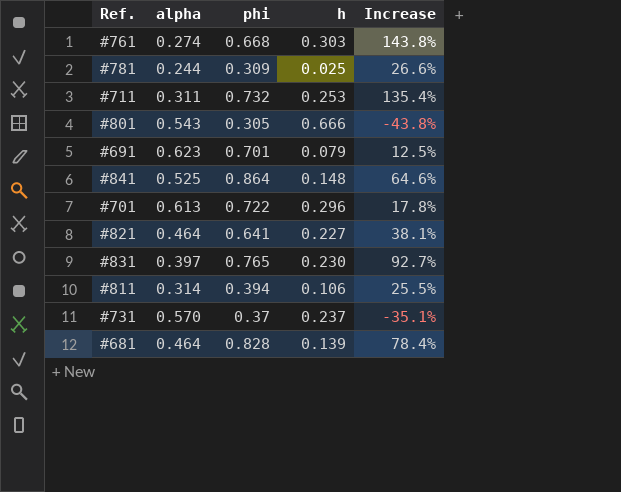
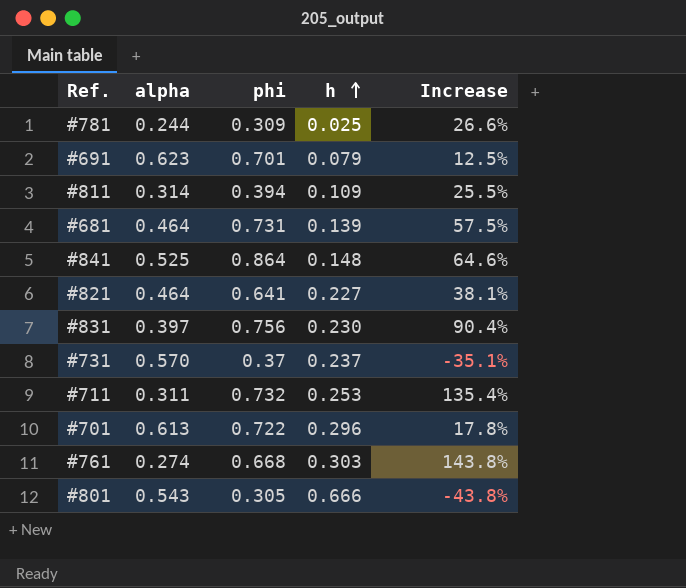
row order: none -> h ascending
#811 | h: 0.106 -> 0.109
#681 | phi: 0.828 -> 0.731
#681 | Increase: 78.4% -> 57.5%
#831 | phi: 0.765 -> 0.756
#831 | Increase: 92.7% -> 90.4%

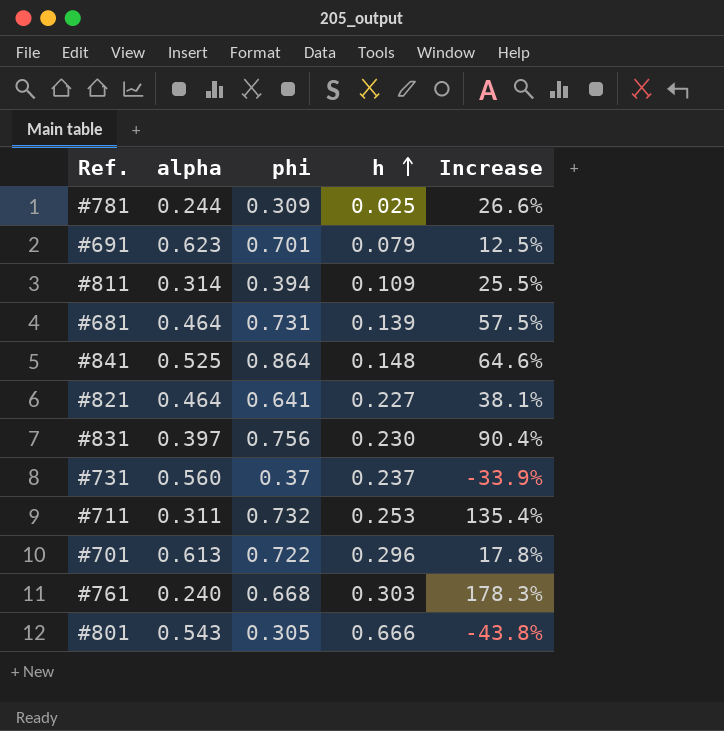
#731 | alpha: 0.570 -> 0.560
#731 | Increase: -35.1% -> -33.9%
#761 | alpha: 0.274 -> 0.240
#761 | Increase: 143.8% -> 178.3%

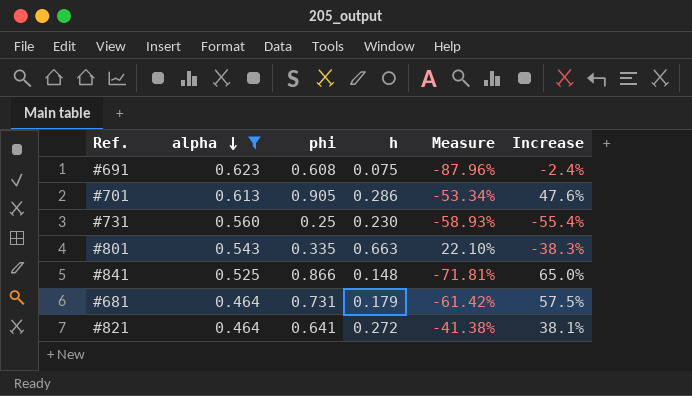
filter: none -> alpha >= 0.464
row order: h ascending -> alpha descending
column Measure | formula: none -> ([h] - [alpha]) / [alpha]
#691 | phi: 0.701 -> 0.608
#691 | h: 0.079 -> 0.075
#691 | Increase: 12.5% -> -2.4%
#701 | phi: 0.722 -> 0.905
#701 | h: 0.296 -> 0.286
#701 | Increase: 17.8% -> 47.6%
#731 | phi: 0.37 -> 0.25
#731 | h: 0.237 -> 0.230
#731 | Increase: -33.9% -> -55.4%
#801 | phi: 0.305 -> 0.335
#801 | h: 0.666 -> 0.663
#801 | Increase: -43.8% -> -38.3%
#841 | phi: 0.864 -> 0.866
#841 | Increase: 64.6% -> 65.0%
#681 | h: 0.139 -> 0.179
#821 | h: 0.227 -> 0.272

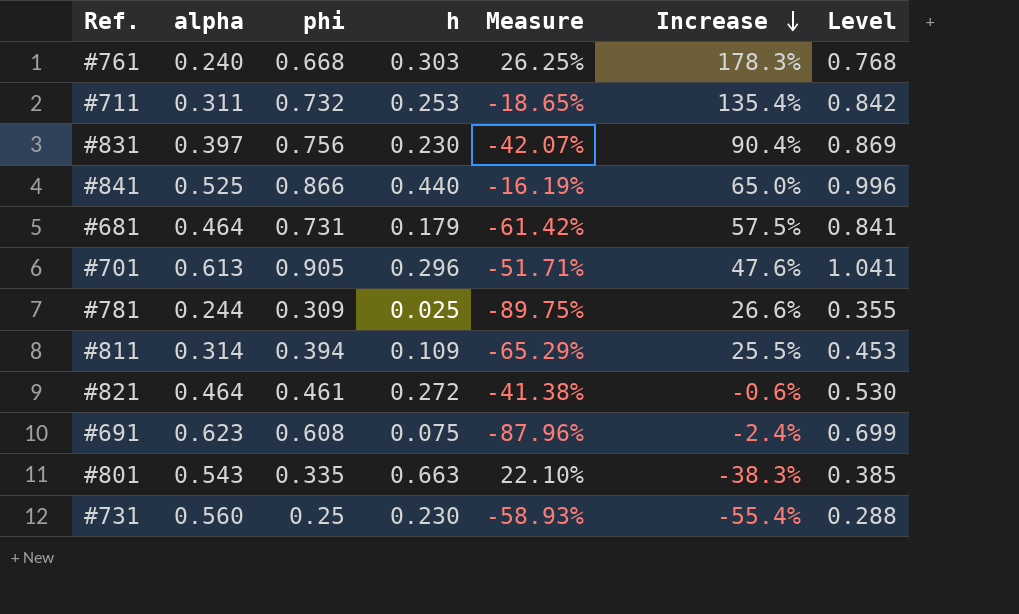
filter: alpha >= 0.464 -> none
row order: alpha descending -> Increase descending
column Level | formula: none -> [phi] * 1.15
#841 | h: 0.148 -> 0.440
#841 | Measure: -71.81% -> -16.19%
#701 | h: 0.286 -> 0.296
#701 | Measure: -53.34% -> -51.71%
#821 | phi: 0.641 -> 0.461
#821 | Increase: 38.1% -> -0.6%

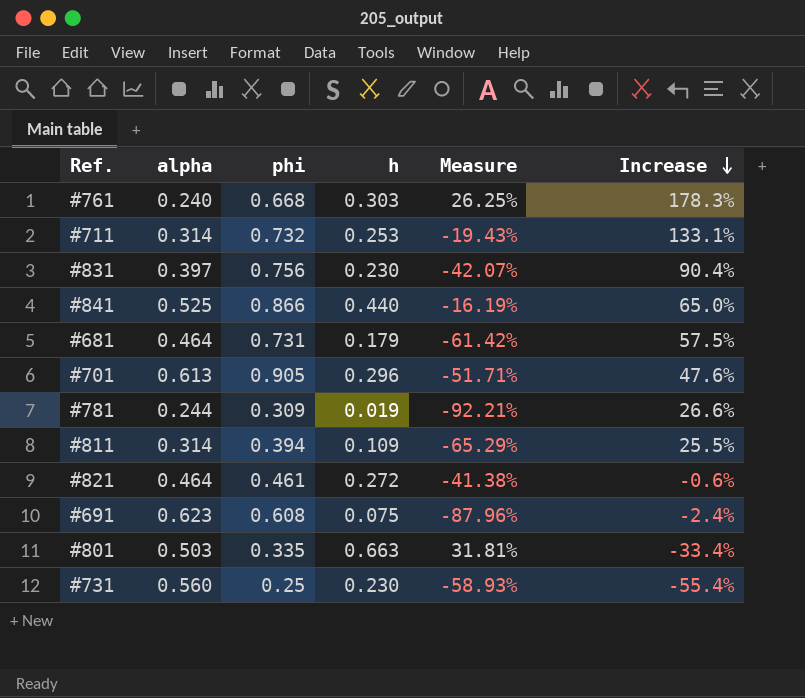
column Level | formula: [phi] * 1.15 -> none
#711 | alpha: 0.311 -> 0.314
#711 | Measure: -18.65% -> -19.43%
#711 | Increase: 135.4% -> 133.1%
#781 | h: 0.025 -> 0.019
#781 | Measure: -89.75% -> -92.21%
#801 | alpha: 0.543 -> 0.503
#801 | Measure: 22.10% -> 31.81%
#801 | Increase: -38.3% -> -33.4%

